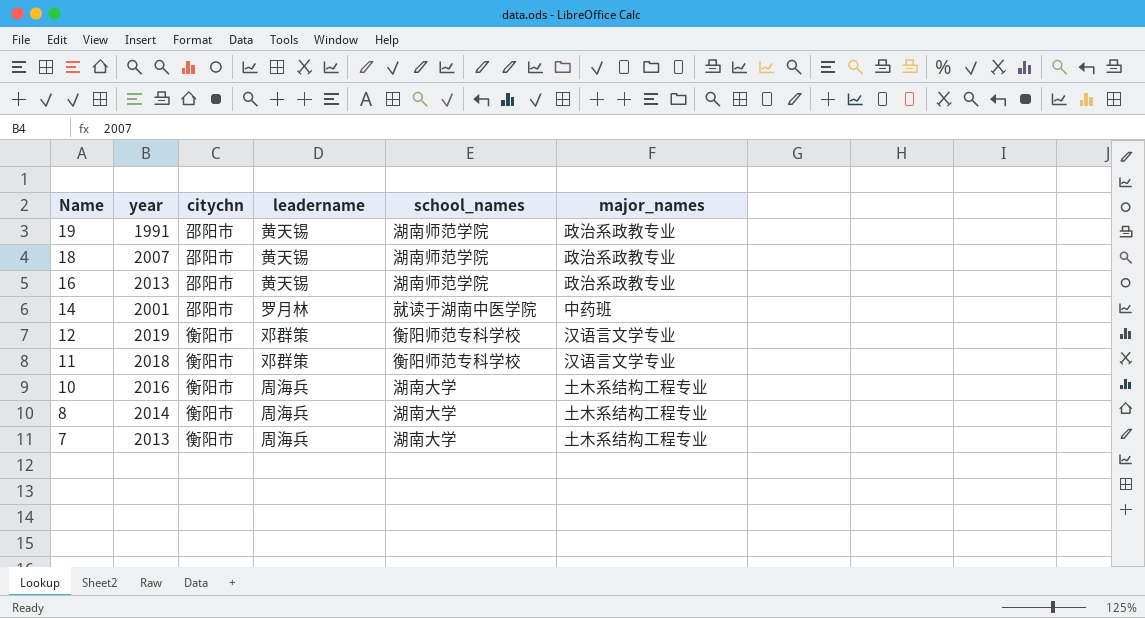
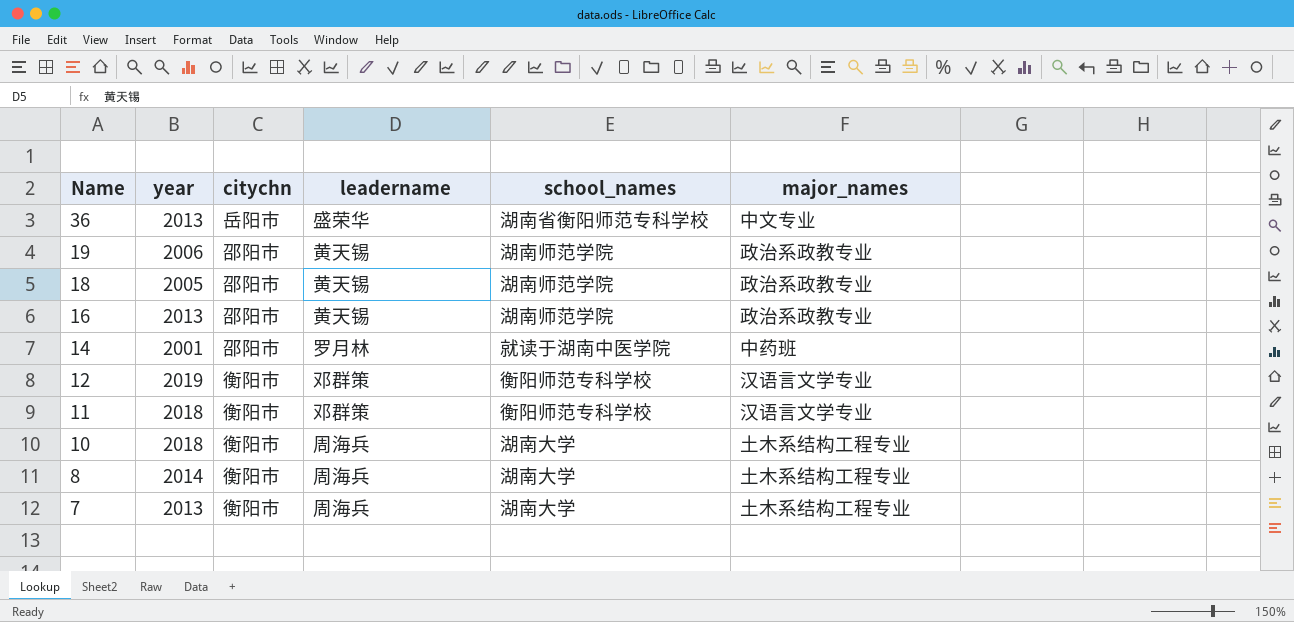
row 36: none -> 2013 | 岳阳市 | 盛荣华 | 湖南省衡阳师范专科学校 | 中文专业
19 | year: 1991 -> 2006
18 | year: 2007 -> 2005
10 | year: 2016 -> 2018

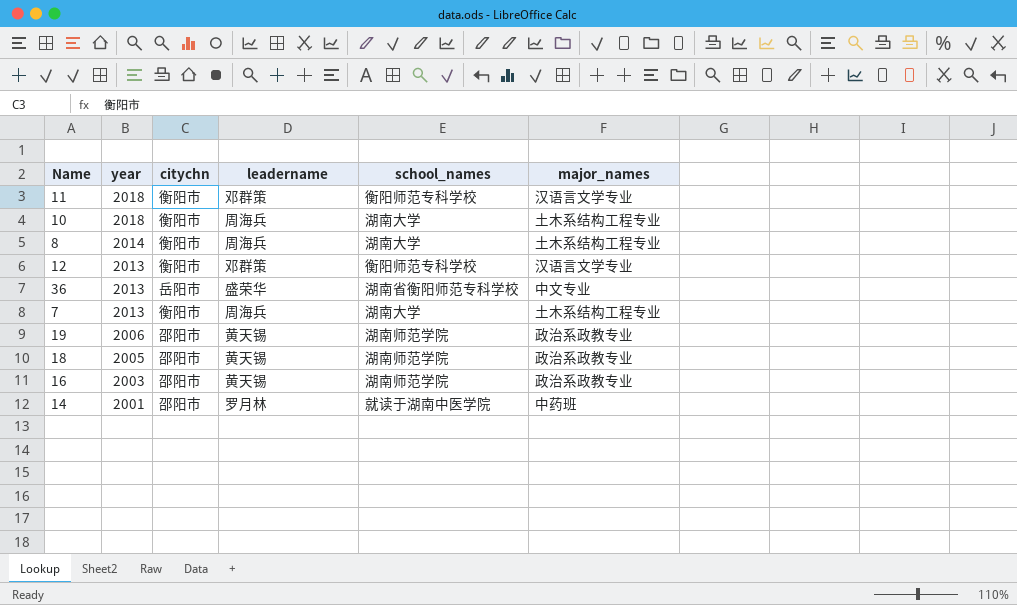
row order: Name descending -> year descending
12 | year: 2019 -> 2013
16 | year: 2013 -> 2003

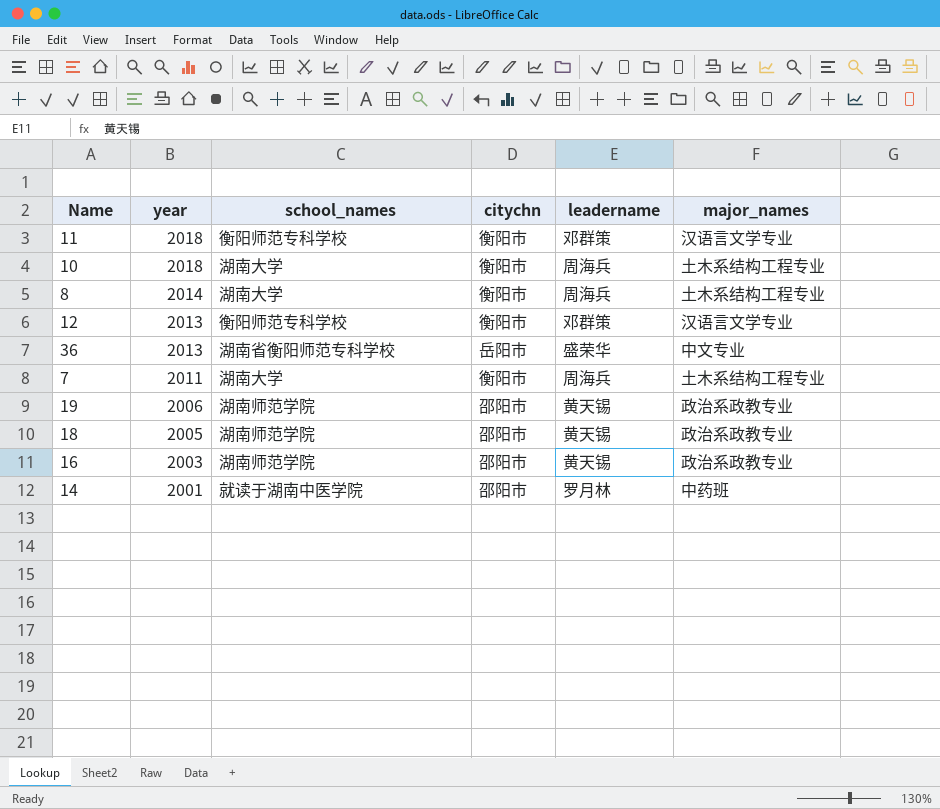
column school_names | position: 5 -> 3
7 | year: 2013 -> 2011

